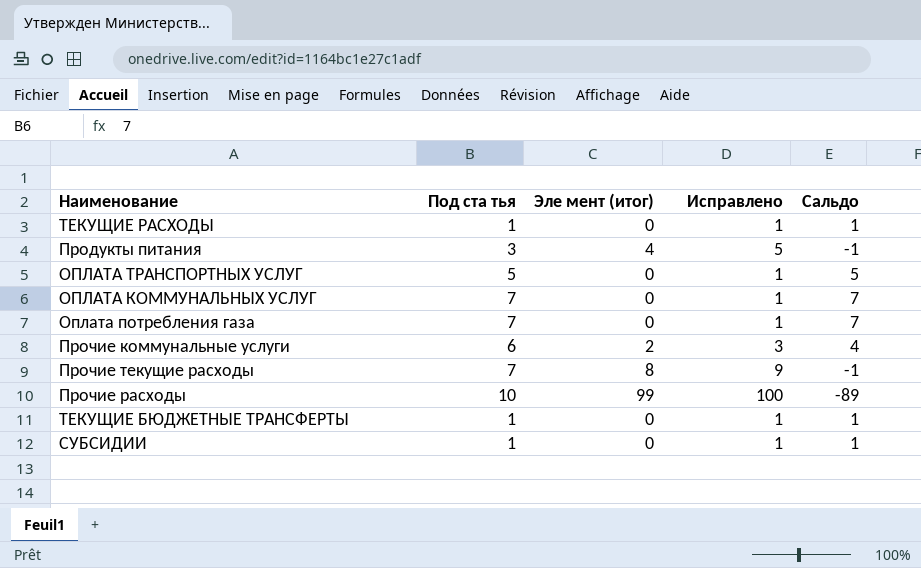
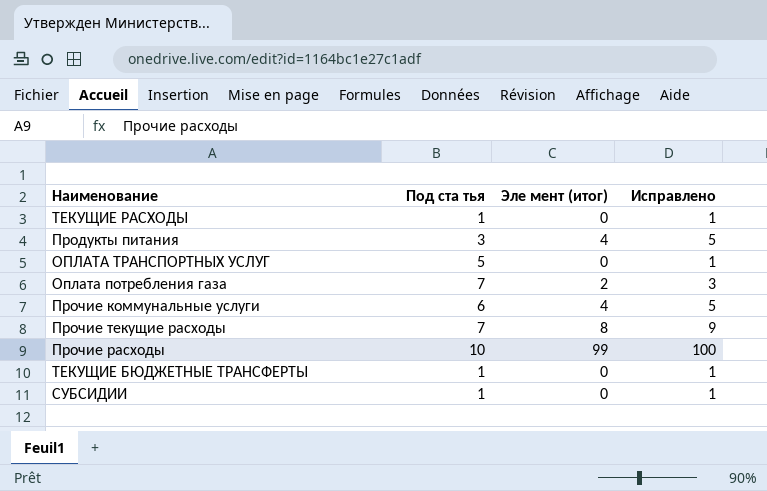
column Сальдо | formula: [Под ста тья] - [Эле мент (итог)] -> none
row ОПЛАТА КОММУНАЛЬНЫХ УСЛУГ: 7 | 0 | 1 | 7 -> none
Оплата потребления газа | Эле мент (итог): 0 -> 2
Оплата потребления газа | Исправлено: 1 -> 3
Прочие коммунальные услуги | Эле мент (итог): 2 -> 4
Прочие коммунальные услуги | Исправлено: 3 -> 5

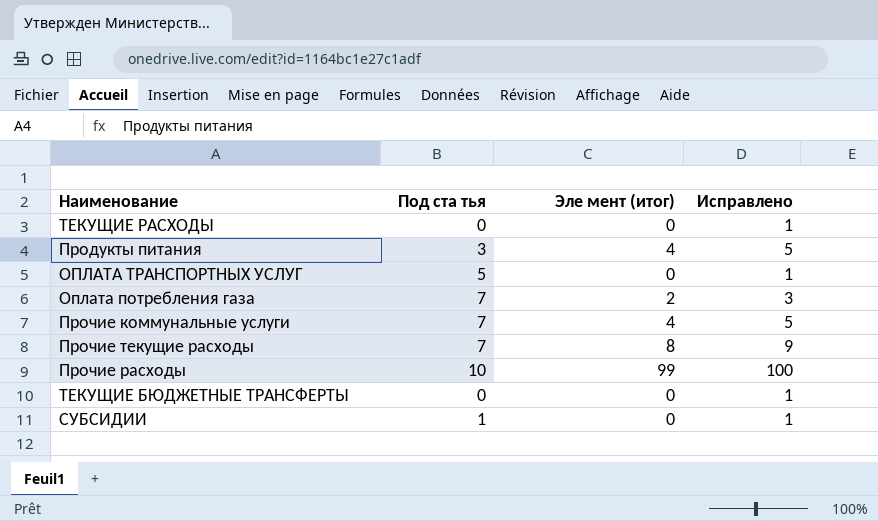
ТЕКУЩИЕ РАСХОДЫ | Под ста тья: 1 -> 0
Прочие коммунальные услуги | Под ста тья: 6 -> 7
ТЕКУЩИЕ БЮДЖЕТНЫЕ ТРАНСФЕРТЫ | Под ста тья: 1 -> 0

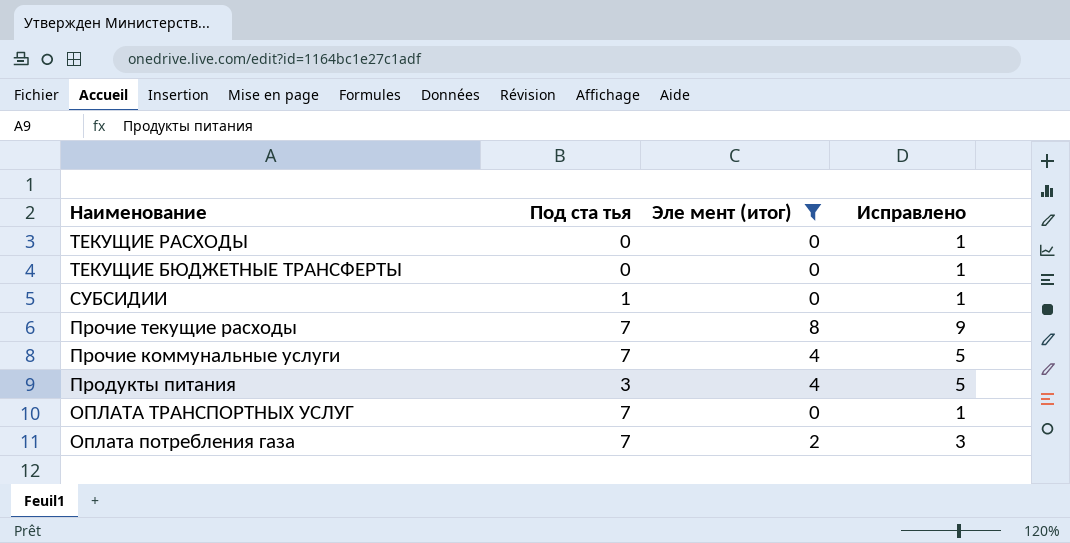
filter: none -> Эле мент (итог) != 99
row order: none -> Наименование descending
ОПЛАТА ТРАНСПОРТНЫХ УСЛУГ | Под ста тья: 5 -> 7

